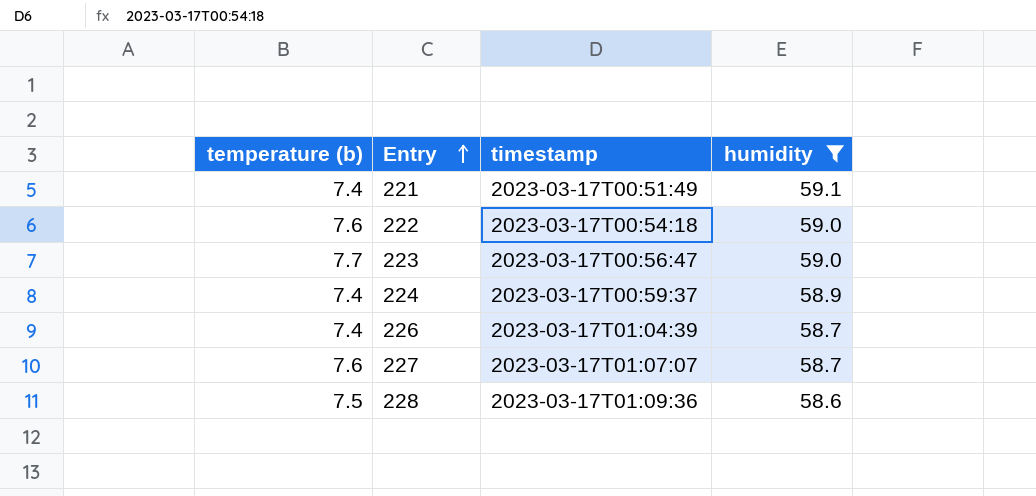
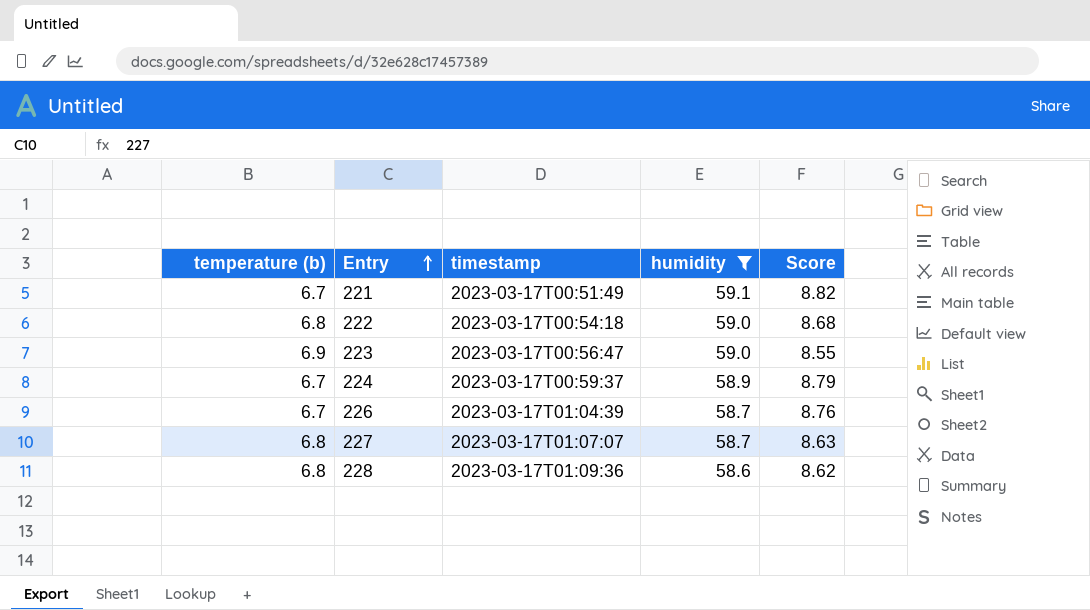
column Score | formula: none -> [humidity] / [temperature (b)]
221 | temperature (b): 7.4 -> 6.7
222 | temperature (b): 7.6 -> 6.8
223 | temperature (b): 7.7 -> 6.9
224 | temperature (b): 7.4 -> 6.7
226 | temperature (b): 7.4 -> 6.7
227 | temperature (b): 7.6 -> 6.8
228 | temperature (b): 7.5 -> 6.8

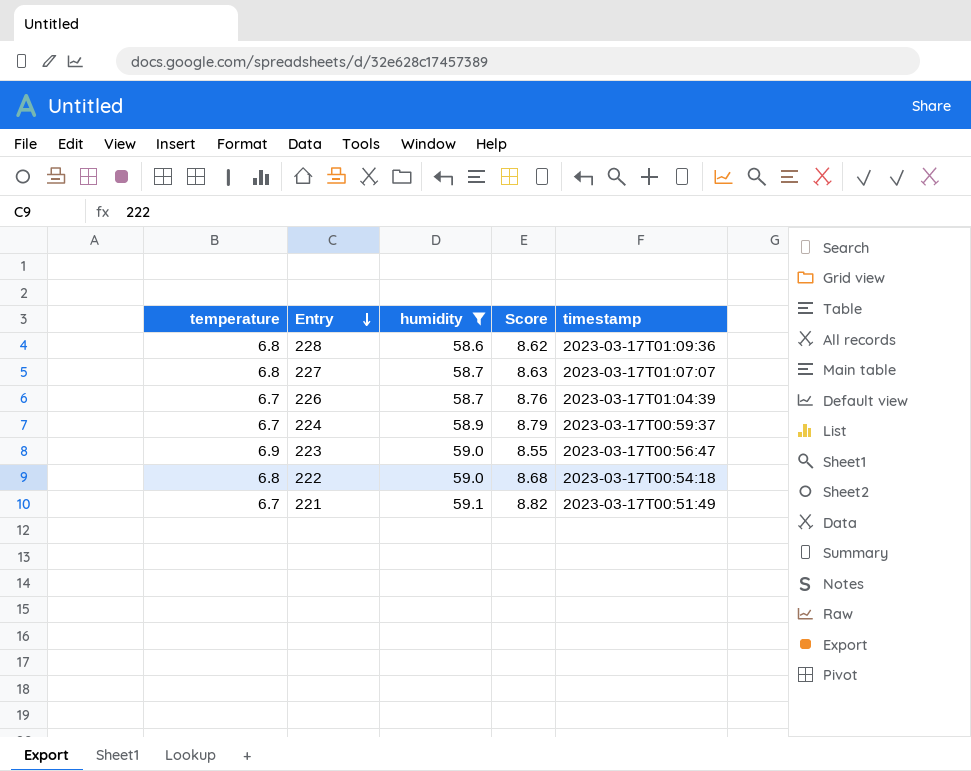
row order: Entry ascending -> Entry descending
column name: temperature (b) -> temperature
column timestamp | position: 3 -> 5

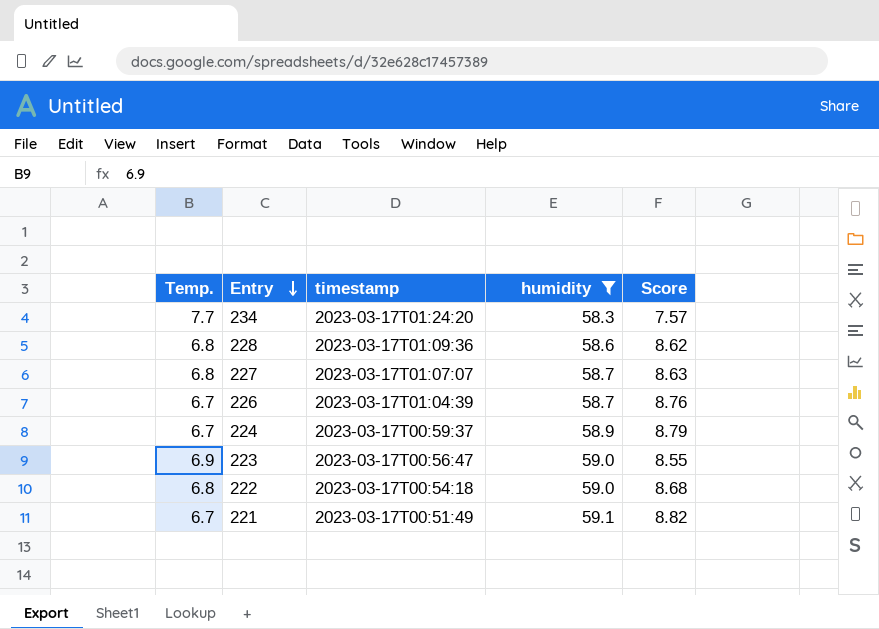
column name: temperature -> Temp.
column timestamp | position: 5 -> 3
row 234: none -> 7.7 | 2023-03-17T01:24:20 | 58.3 | 7.57

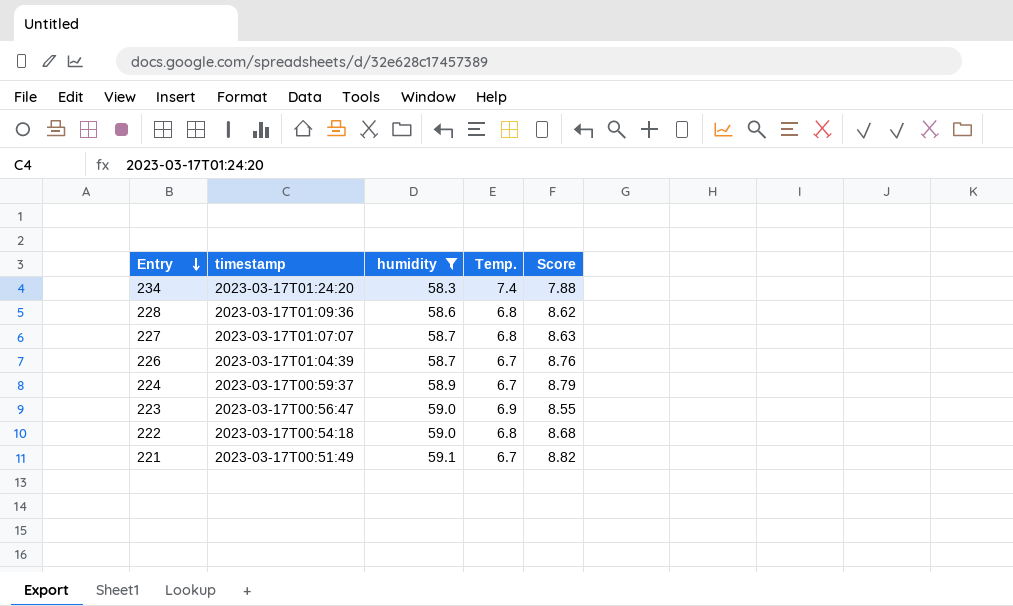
column Temp. | position: 1 -> 4
234 | Temp.: 7.7 -> 7.4
234 | Score: 7.57 -> 7.88

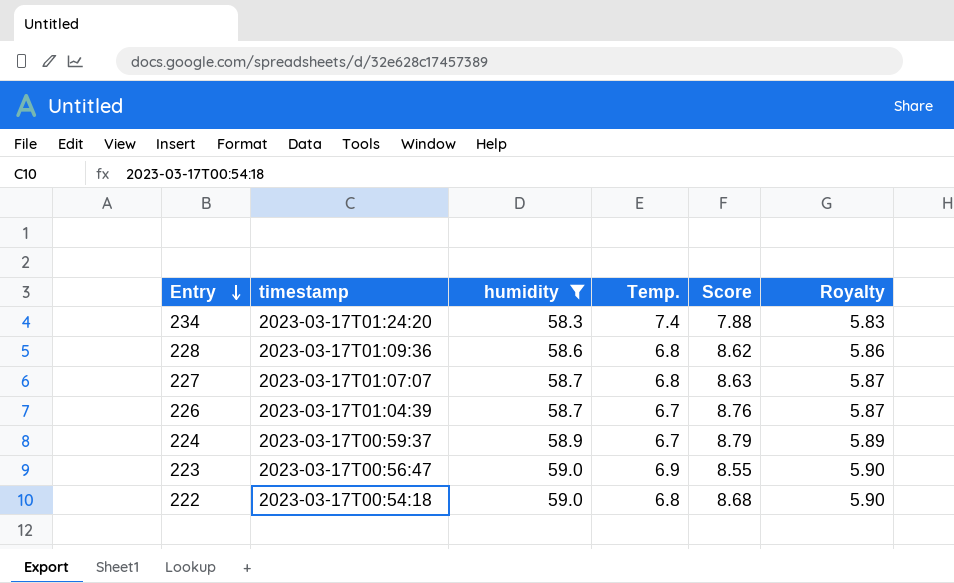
column Royalty | formula: none -> [humidity] * 0.1
row 221: 2023-03-17T00:51:49 | 59.1 | 6.7 | 8.82 -> none

